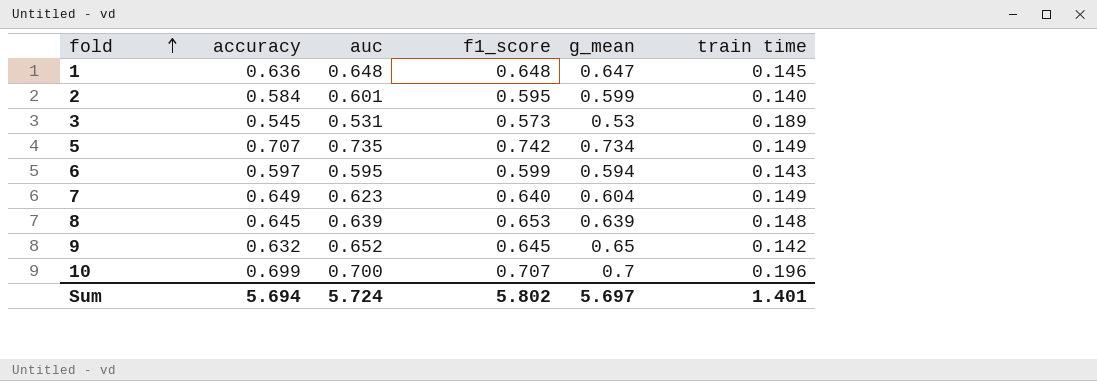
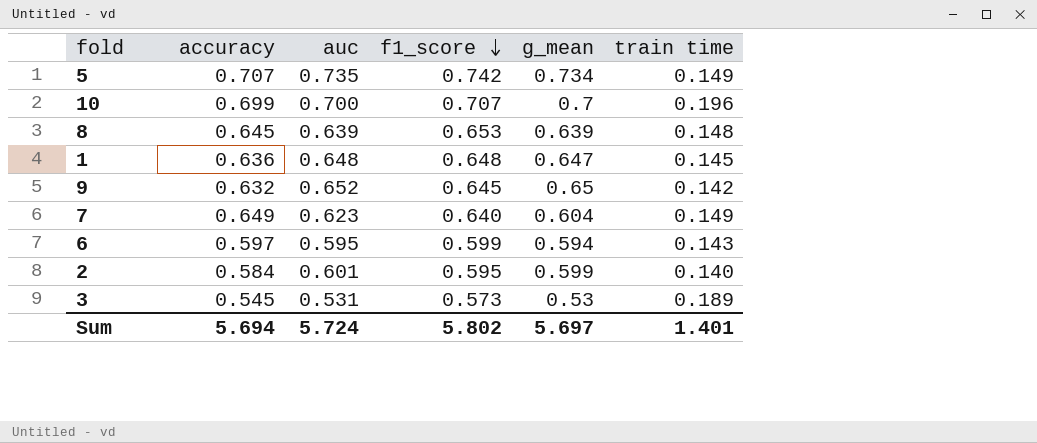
row order: fold ascending -> f1_score descending

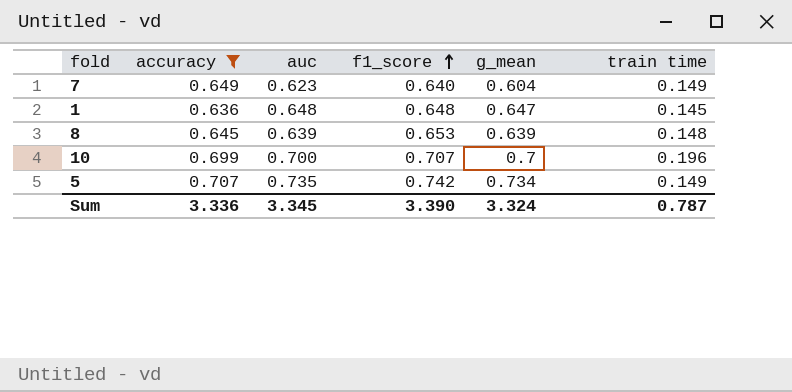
filter: none -> accuracy >= 0.636
row order: f1_score descending -> f1_score ascending
Sum | accuracy: 5.694 -> 3.336
Sum | auc: 5.724 -> 3.345
Sum | f1_score: 5.802 -> 3.390
Sum | g_mean: 5.697 -> 3.324
Sum | train time: 1.401 -> 0.787

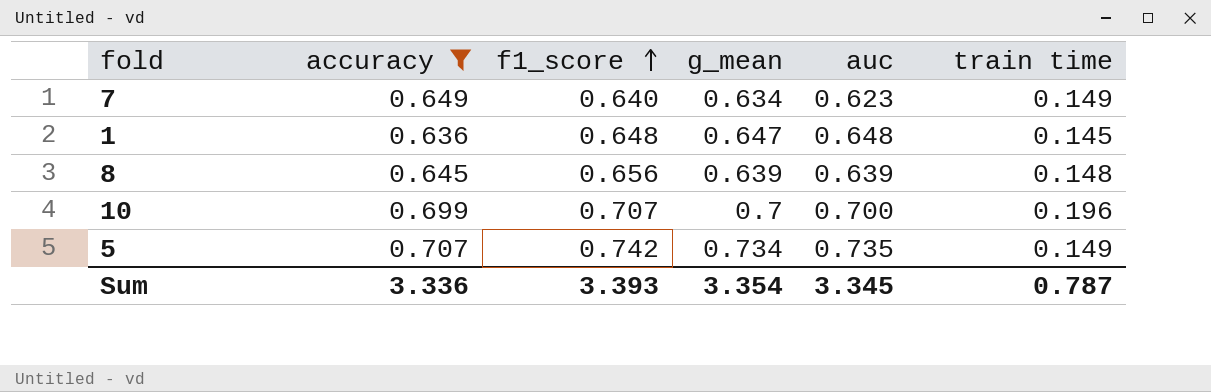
column auc | position: 3 -> 5
7 | g_mean: 0.604 -> 0.634
8 | f1_score: 0.653 -> 0.656
Sum | f1_score: 3.390 -> 3.393
Sum | g_mean: 3.324 -> 3.354

